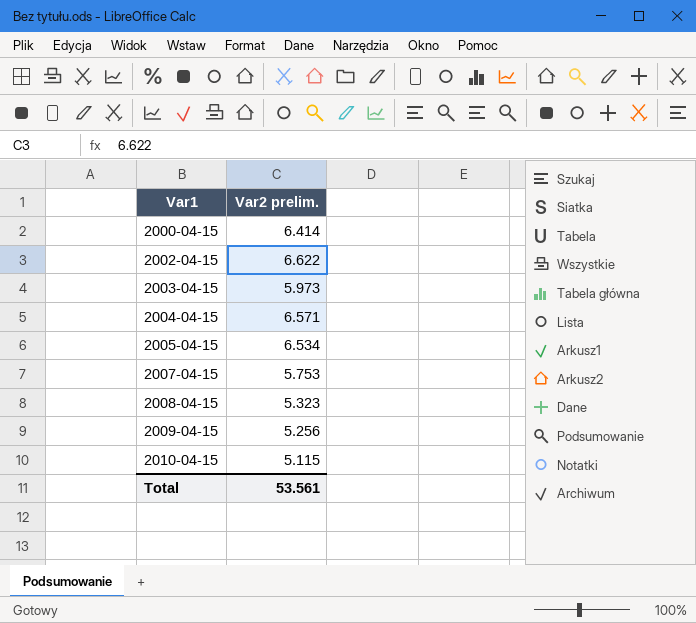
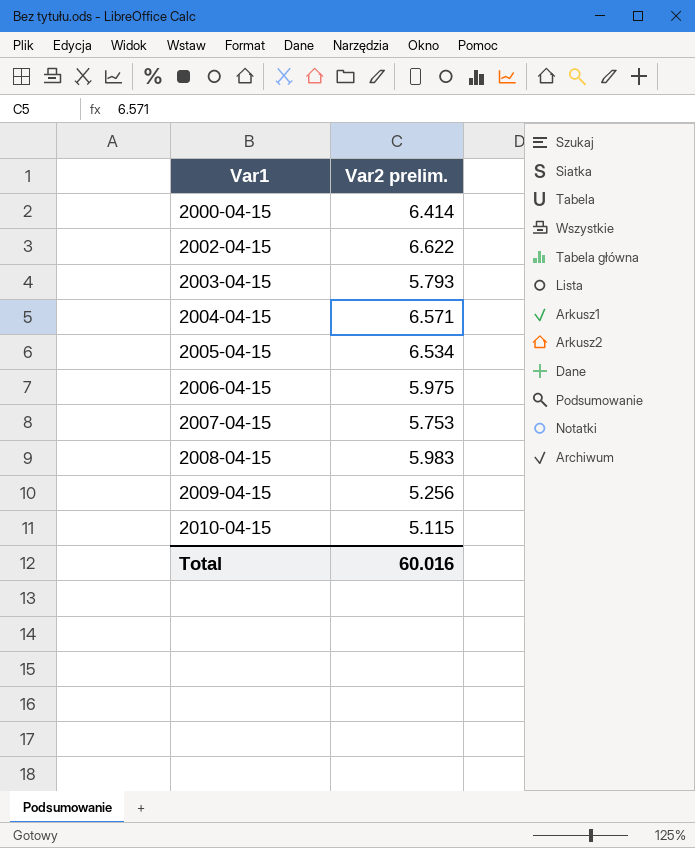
2003-04-15 | Var2 prelim.: 5.973 -> 5.793
row 2006-04-15: none -> 5.975
2008-04-15 | Var2 prelim.: 5.323 -> 5.983
Total | Var2 prelim.: 53.561 -> 60.016

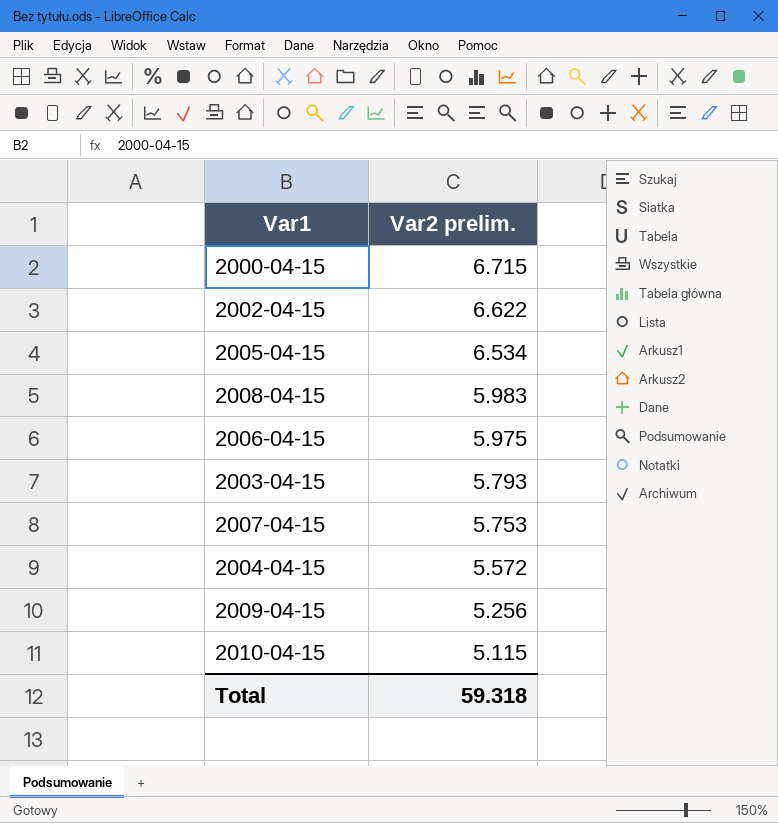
row order: Var1 ascending -> Var2 prelim. descending
2000-04-15 | Var2 prelim.: 6.414 -> 6.715
2004-04-15 | Var2 prelim.: 6.571 -> 5.572
Total | Var2 prelim.: 60.016 -> 59.318

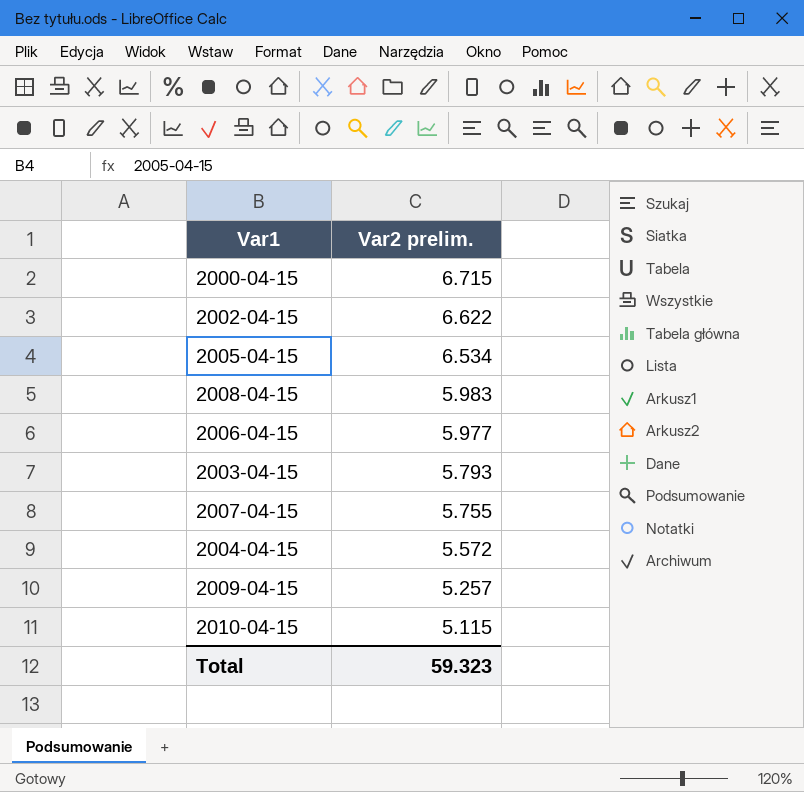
2006-04-15 | Var2 prelim.: 5.975 -> 5.977
2007-04-15 | Var2 prelim.: 5.753 -> 5.755
2009-04-15 | Var2 prelim.: 5.256 -> 5.257
Total | Var2 prelim.: 59.318 -> 59.323

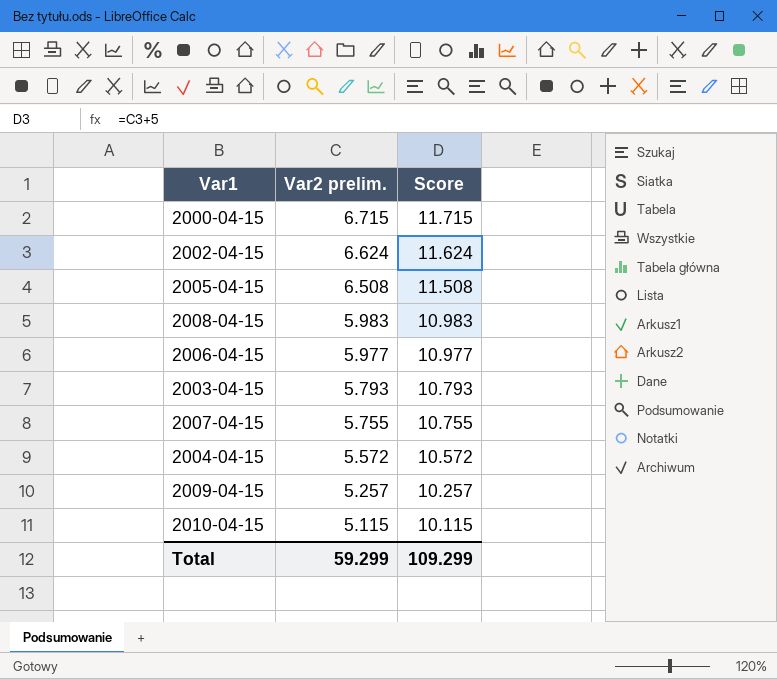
column Score | formula: none -> [Var2 prelim.] + 5
2002-04-15 | Var2 prelim.: 6.622 -> 6.624
2005-04-15 | Var2 prelim.: 6.534 -> 6.508
Total | Var2 prelim.: 59.323 -> 59.299

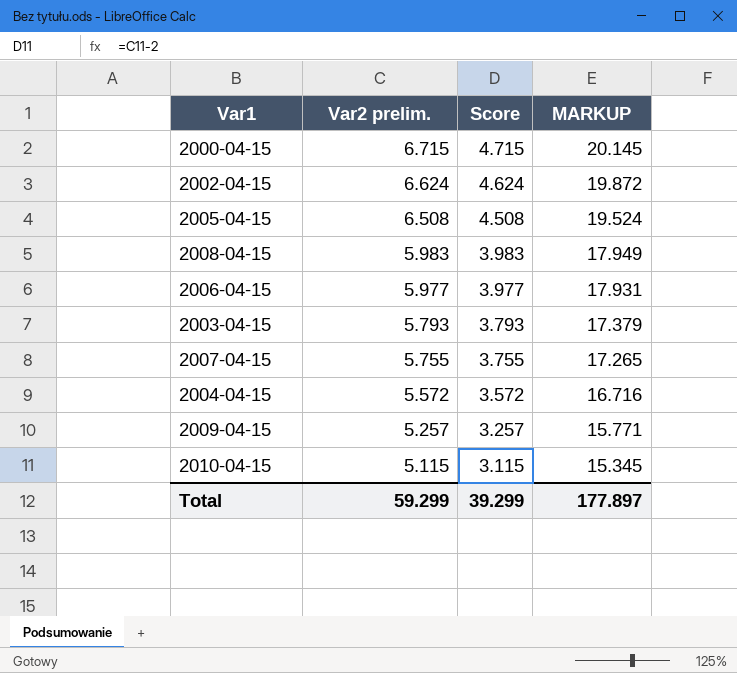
column Score | formula: [Var2 prelim.] + 5 -> [Var2 prelim.] - 2
column MARKUP | formula: none -> [Var2 prelim.] * 3
Total | Score: 109.299 -> 39.299

